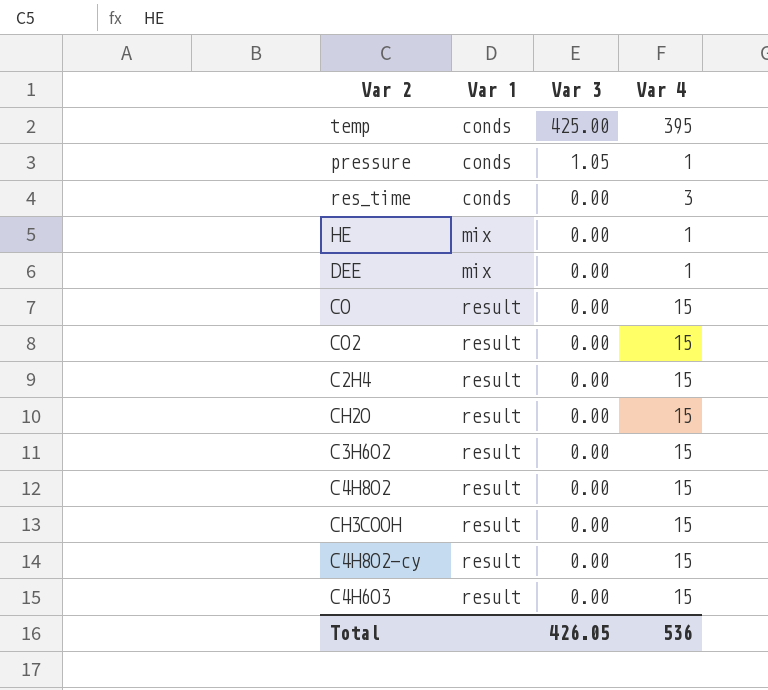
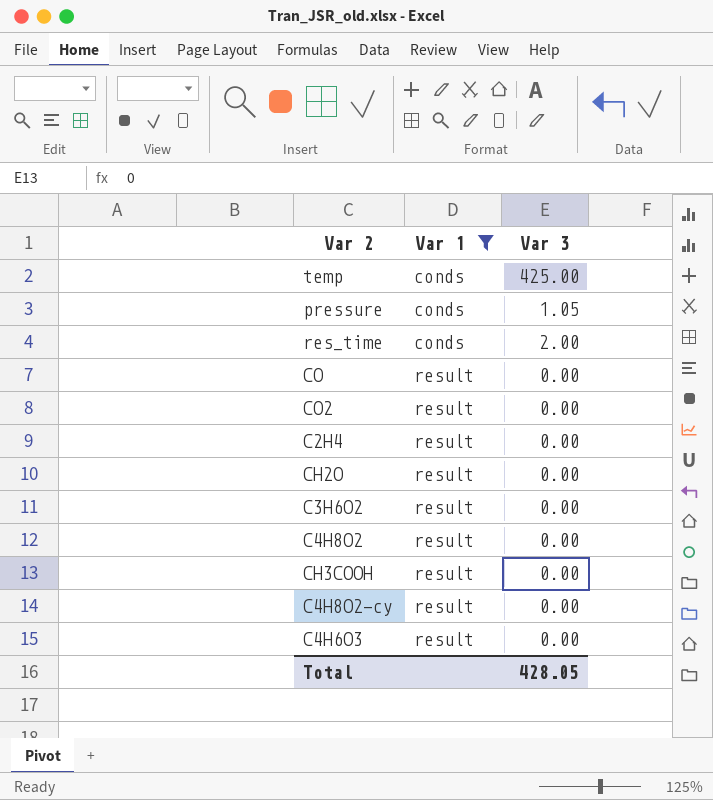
filter: none -> Var 1 != mix
column Var 4 | position: 4 -> none
res_time | Var 3: 0.00 -> 2.00
Total | Var 3: 426.05 -> 428.05

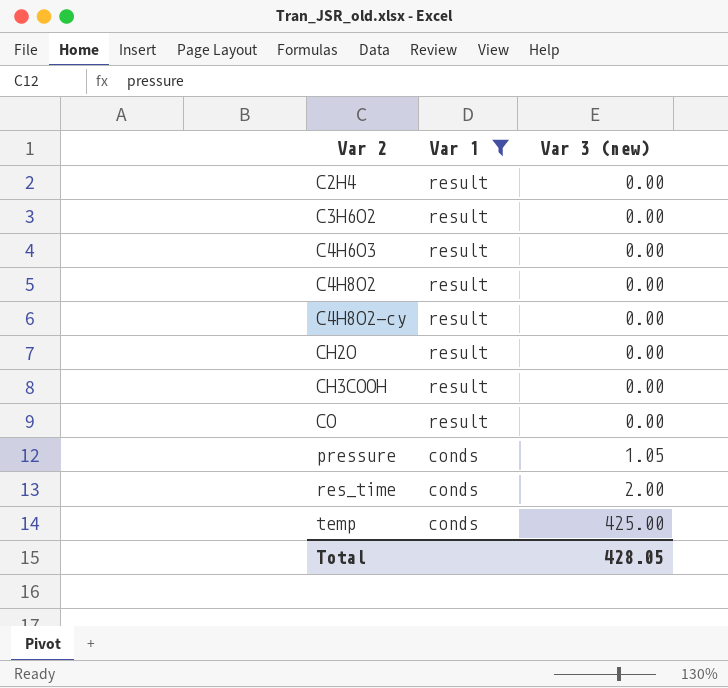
row order: Var 1 ascending -> Var 2 ascending
column name: Var 3 -> Var 3 (new)
row CO2: result | 0.00 -> none

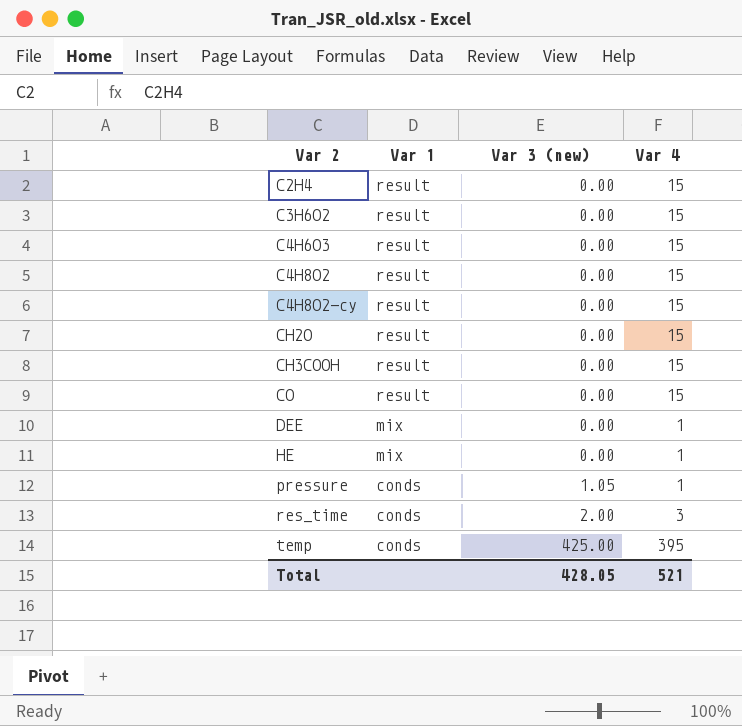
filter: Var 1 != mix -> none
column Var 4 | position: none -> 4

